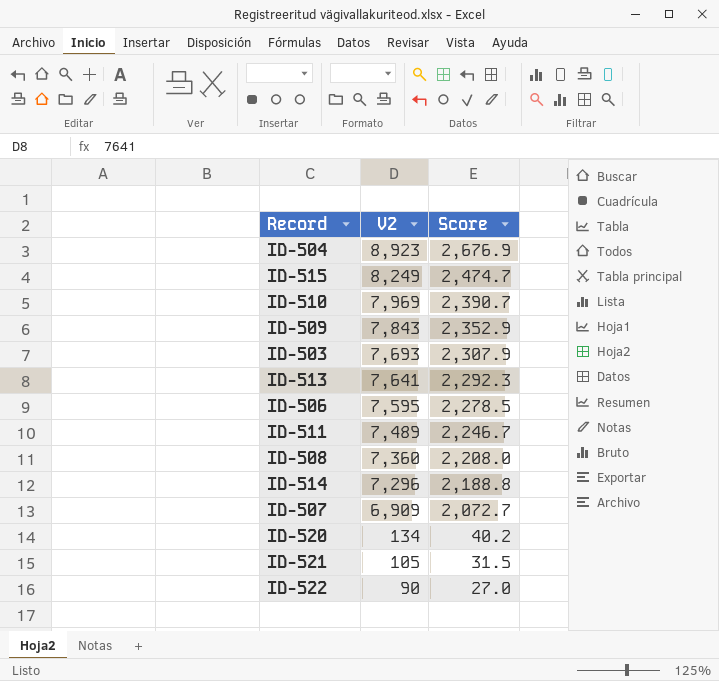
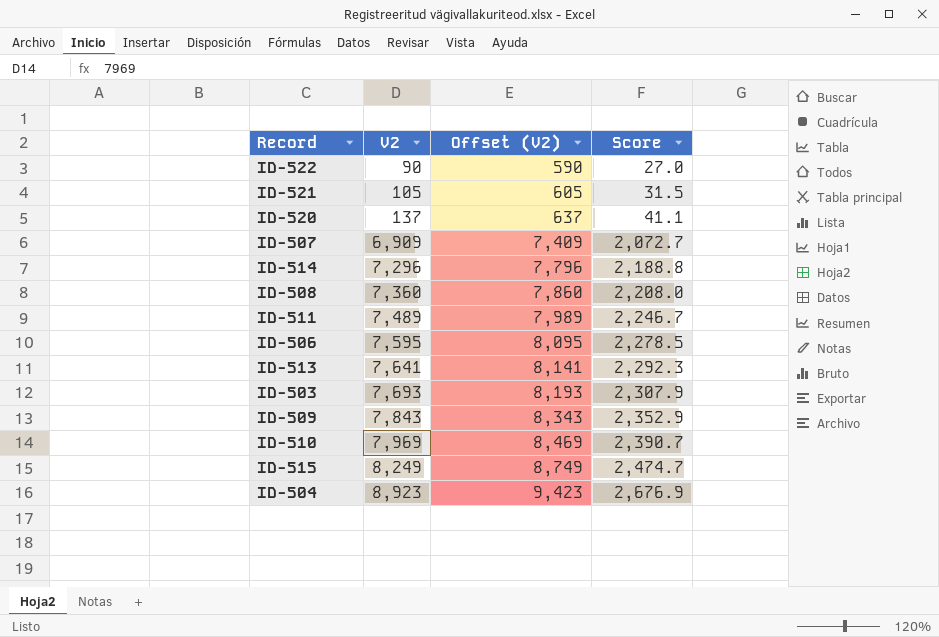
row order: V2 descending -> V2 ascending
column Offset (V2) | formula: none -> [V2] + 500
ID-520 | V2: 134 -> 137
ID-520 | Score: 40.2 -> 41.1

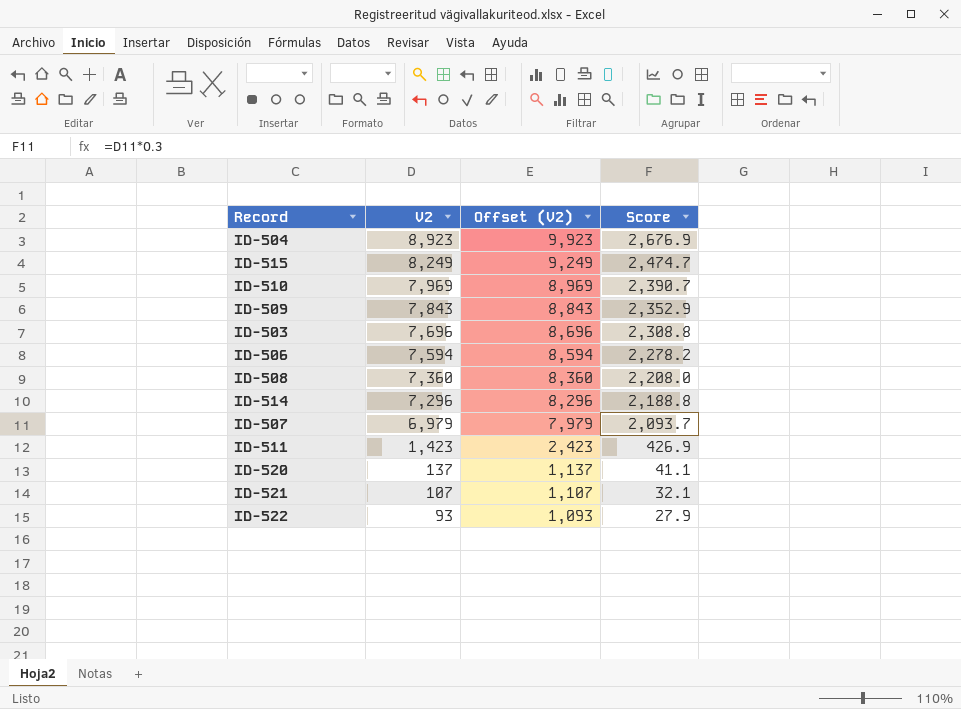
row order: V2 ascending -> V2 descending
column Offset (V2) | formula: [V2] + 500 -> [V2] + 1000
row ID-513: 7,641 | 8,141 | 2,292.3 -> none
ID-503 | V2: 7,693 -> 7,696
ID-503 | Score: 2,307.9 -> 2,308.8
ID-506 | V2: 7,595 -> 7,594
ID-506 | Score: 2,278.5 -> 2,278.2
ID-507 | V2: 6,909 -> 6,979
ID-507 | Score: 2,072.7 -> 2,093.7
ID-511 | V2: 7,489 -> 1,423
ID-511 | Score: 2,246.7 -> 426.9
ID-521 | V2: 105 -> 107
ID-521 | Score: 31.5 -> 32.1
ID-522 | V2: 90 -> 93
ID-522 | Score: 27.0 -> 27.9

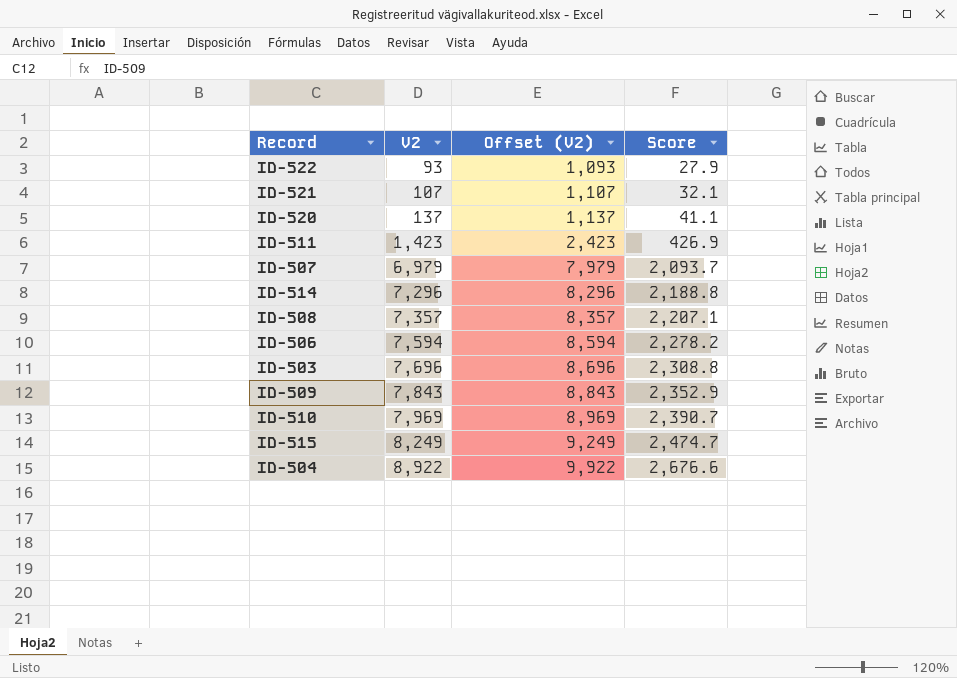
row order: V2 descending -> V2 ascending
ID-508 | V2: 7,360 -> 7,357
ID-508 | Offset (V2): 8,360 -> 8,357
ID-508 | Score: 2,208.0 -> 2,207.1
ID-504 | V2: 8,923 -> 8,922
ID-504 | Offset (V2): 9,923 -> 9,922
ID-504 | Score: 2,676.9 -> 2,676.6

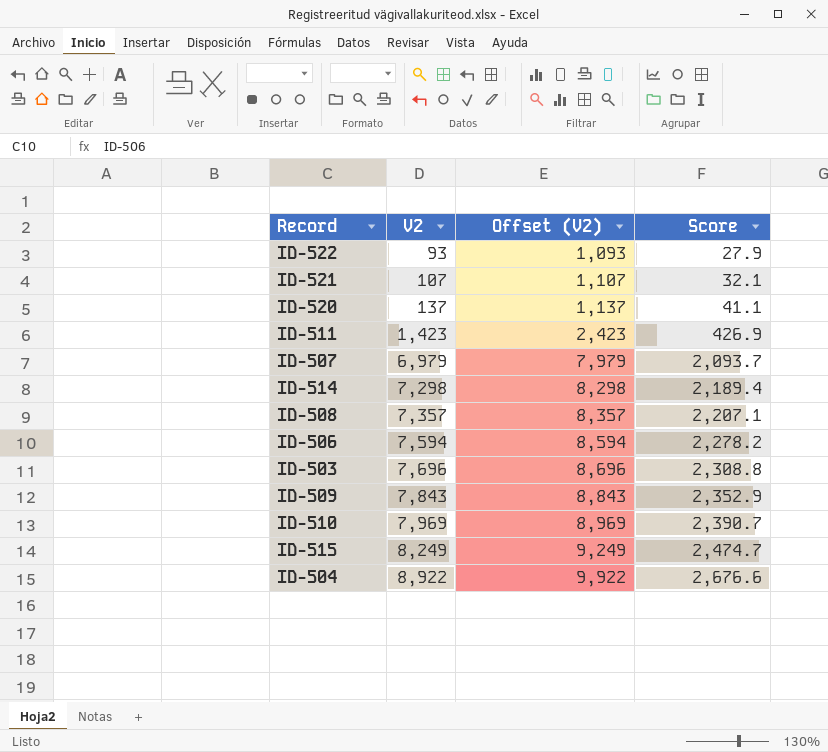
ID-514 | V2: 7,296 -> 7,298
ID-514 | Offset (V2): 8,296 -> 8,298
ID-514 | Score: 2,188.8 -> 2,189.4

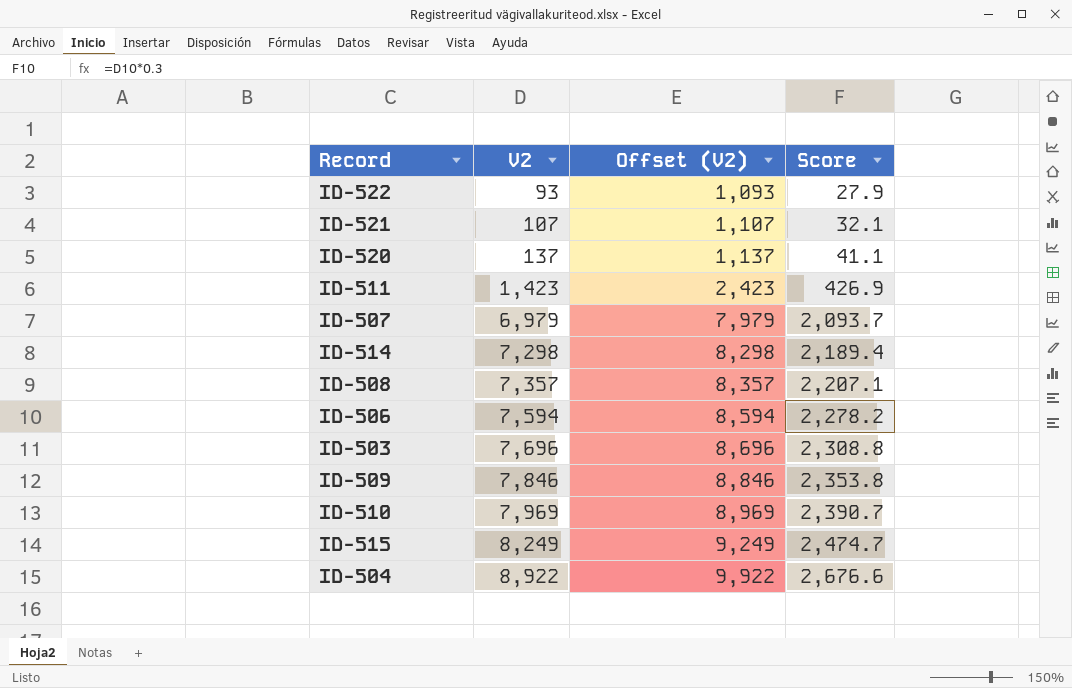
ID-509 | V2: 7,843 -> 7,846
ID-509 | Offset (V2): 8,843 -> 8,846
ID-509 | Score: 2,352.9 -> 2,353.8

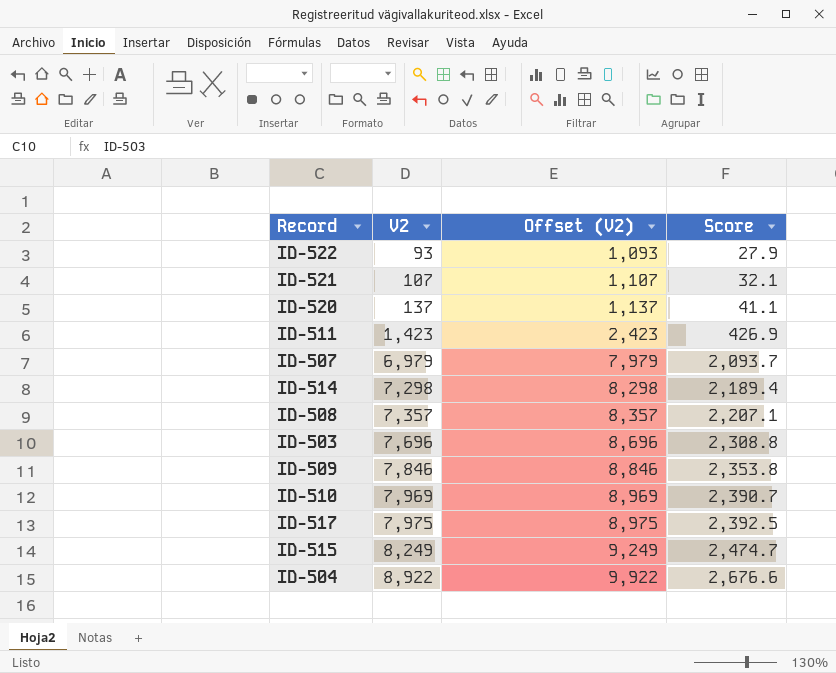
row ID-506: 7,594 | 8,594 | 2,278.2 -> none
row ID-517: none -> 7,975 | 8,975 | 2,392.5

